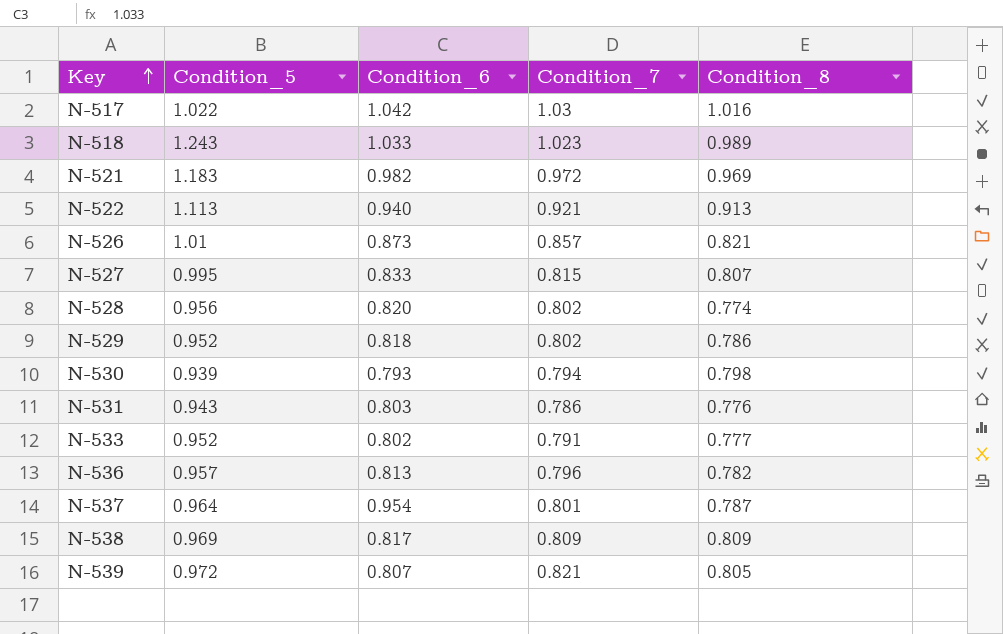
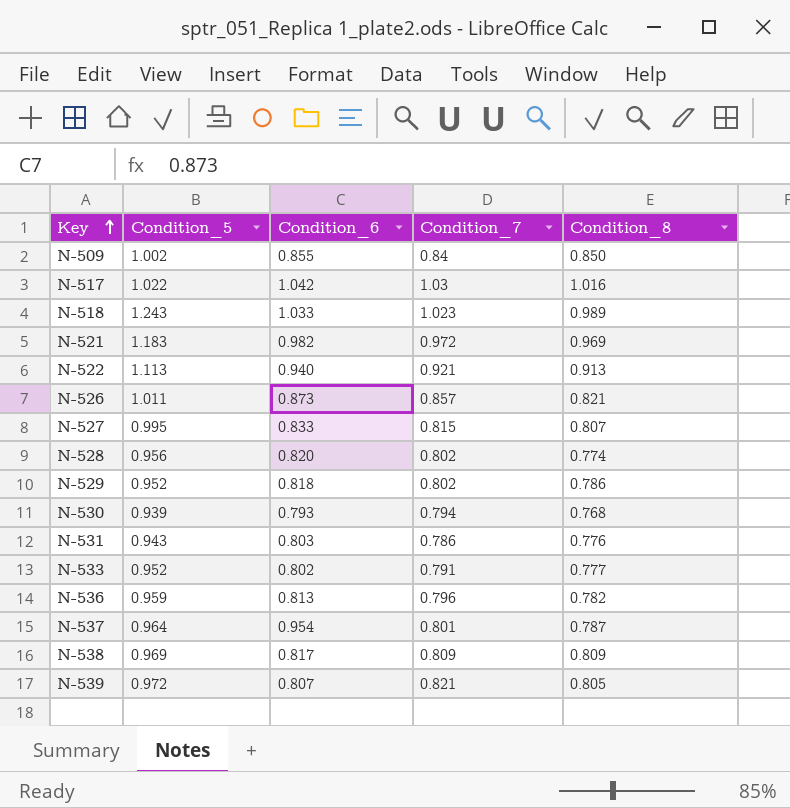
row N-509: none -> 1.002 | 0.855 | 0.84 | 0.850
N-526 | Condition_5: 1.01 -> 1.011
N-530 | Condition_8: 0.798 -> 0.768
N-536 | Condition_5: 0.957 -> 0.959

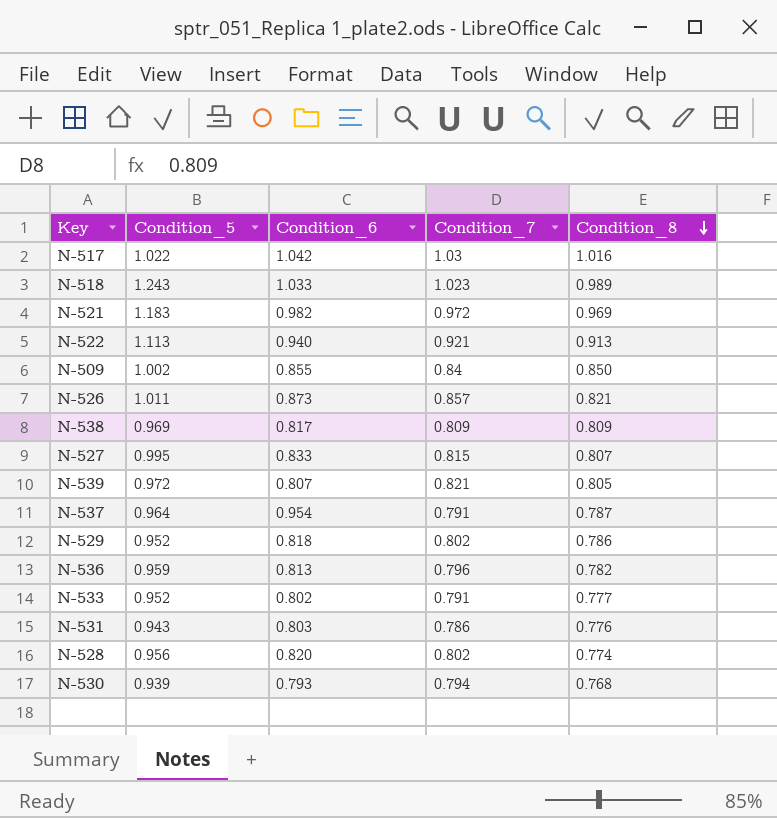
row order: Key ascending -> Condition_8 descending
N-537 | Condition_7: 0.801 -> 0.791

